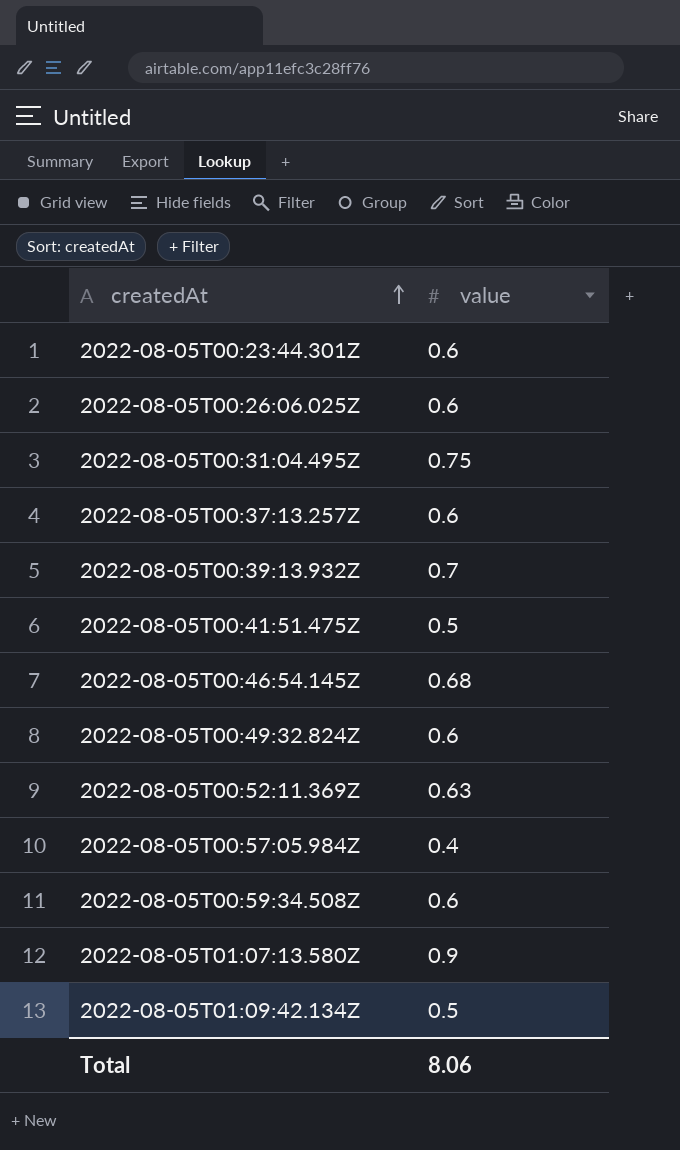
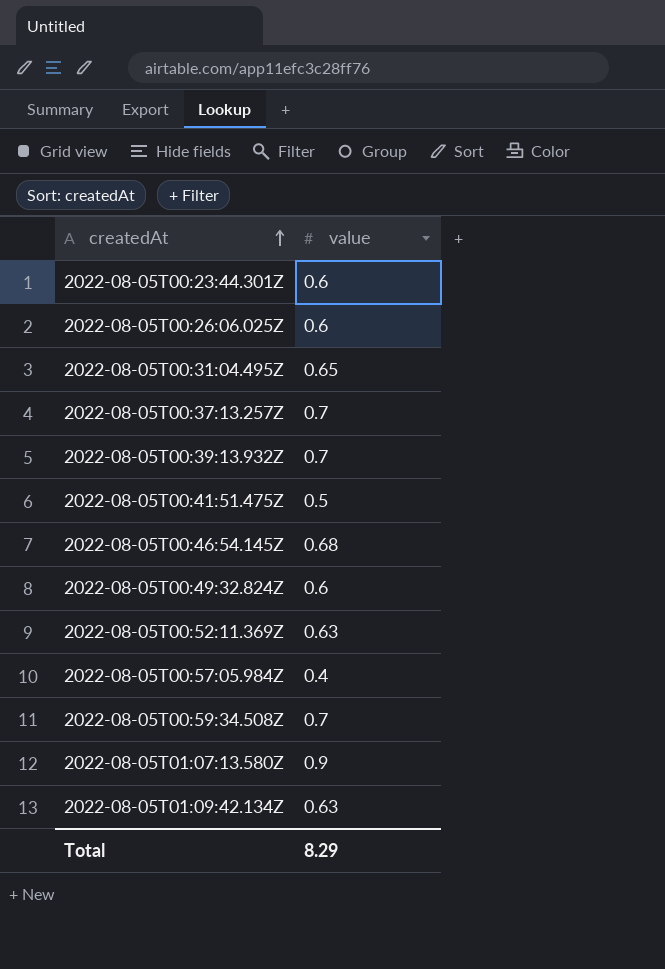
2022-08-05T00:31:04.495Z | value: 0.75 -> 0.65
2022-08-05T00:37:13.257Z | value: 0.6 -> 0.7
2022-08-05T00:59:34.508Z | value: 0.6 -> 0.7
2022-08-05T01:09:42.134Z | value: 0.5 -> 0.63
Total | value: 8.06 -> 8.29

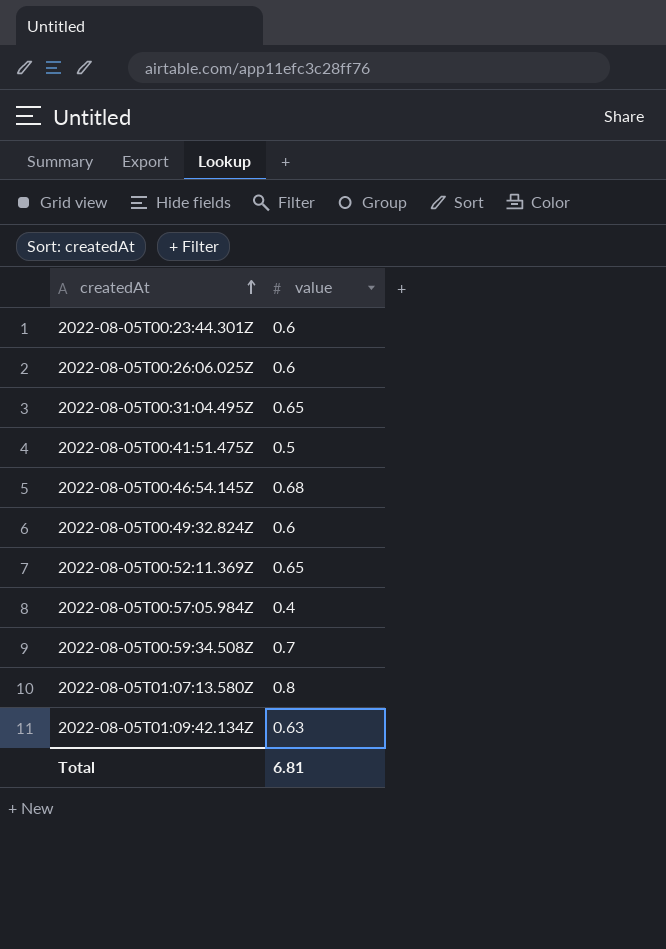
row 2022-08-05T00:37:13.257Z: 0.7 -> none
row 2022-08-05T00:39:13.932Z: 0.7 -> none
2022-08-05T00:52:11.369Z | value: 0.63 -> 0.65
2022-08-05T01:07:13.580Z | value: 0.9 -> 0.8
Total | value: 8.29 -> 6.81

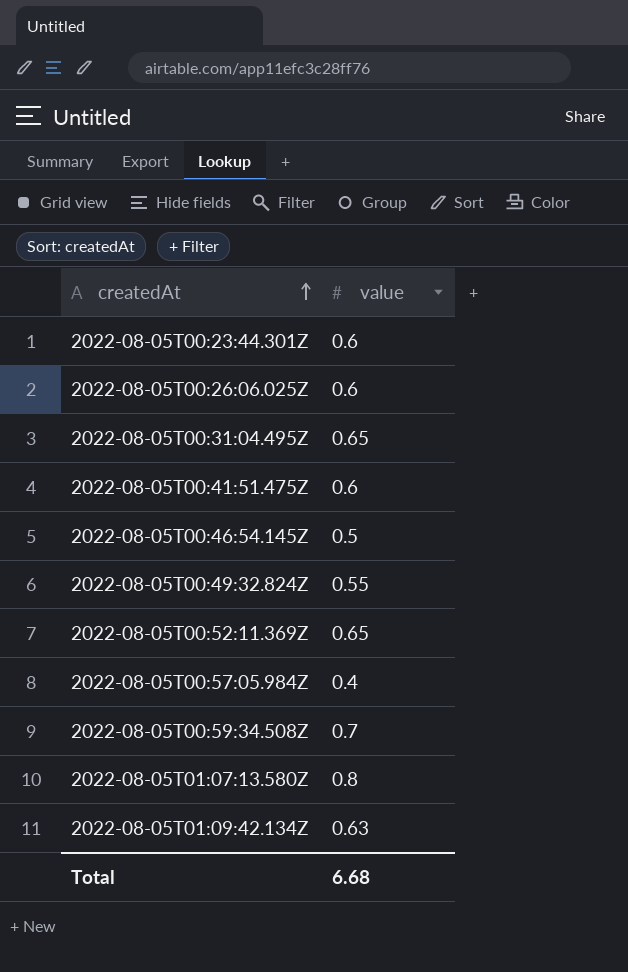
2022-08-05T00:41:51.475Z | value: 0.5 -> 0.6
2022-08-05T00:46:54.145Z | value: 0.68 -> 0.5
2022-08-05T00:49:32.824Z | value: 0.6 -> 0.55
Total | value: 6.81 -> 6.68

